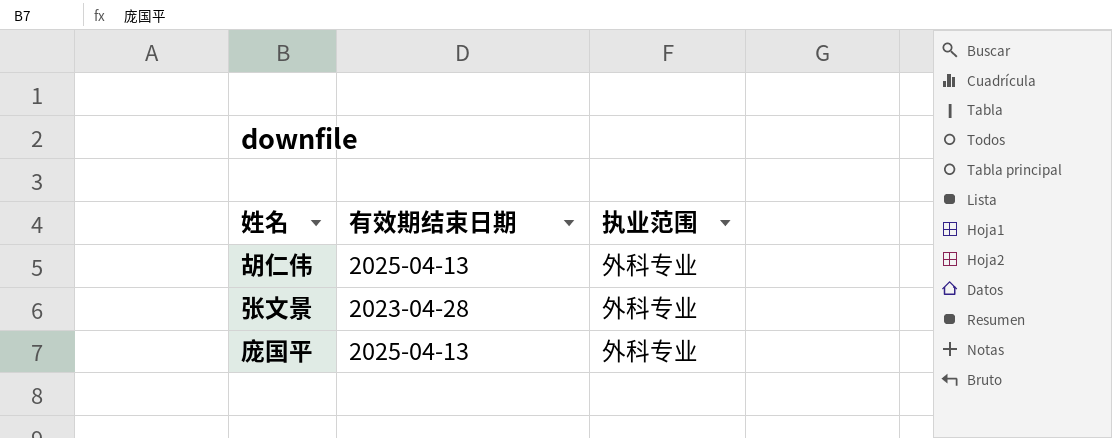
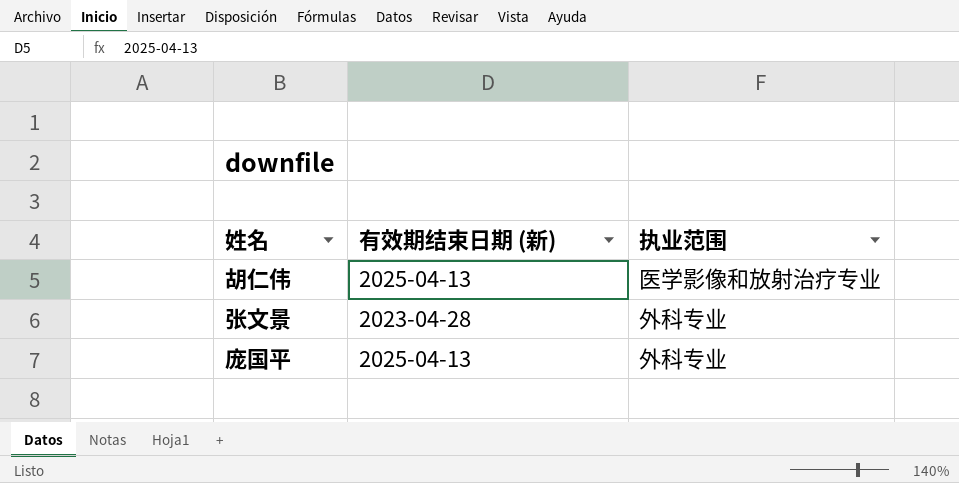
column name: 有效期结束日期 -> 有效期结束日期 (新)
胡仁伟 | 执业范围: 外科专业 -> 医学影像和放射治疗专业

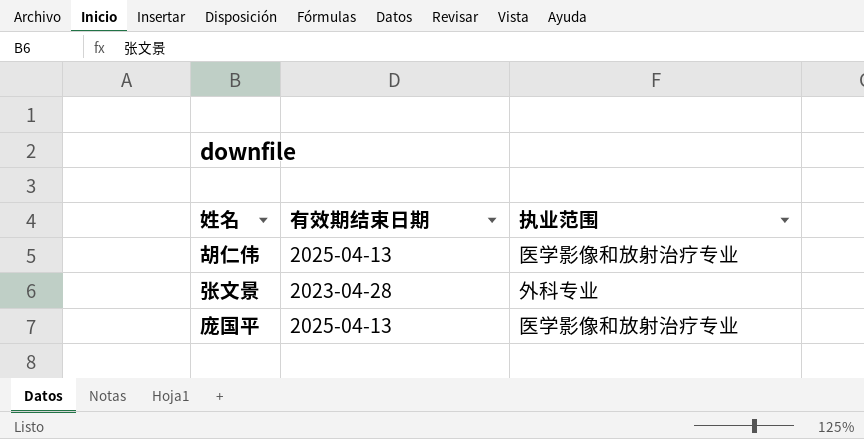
column name: 有效期结束日期 (新) -> 有效期结束日期
庞国平 | 执业范围: 外科专业 -> 医学影像和放射治疗专业

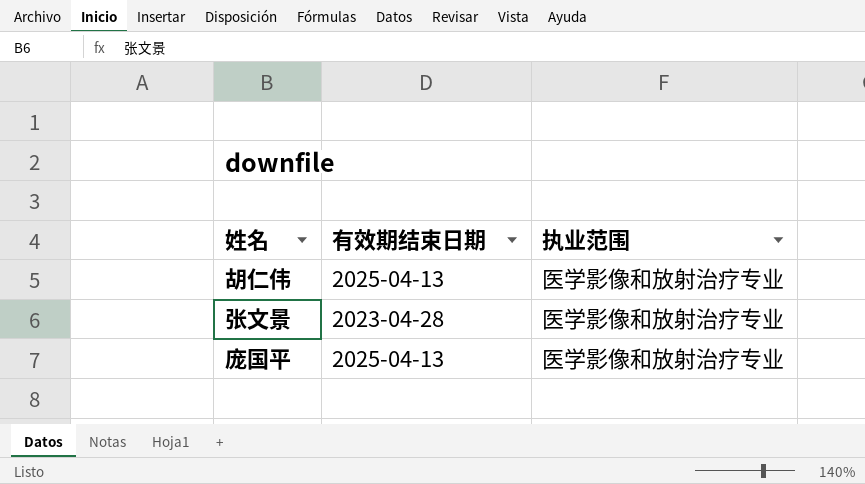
张文景 | 执业范围: 外科专业 -> 医学影像和放射治疗专业

